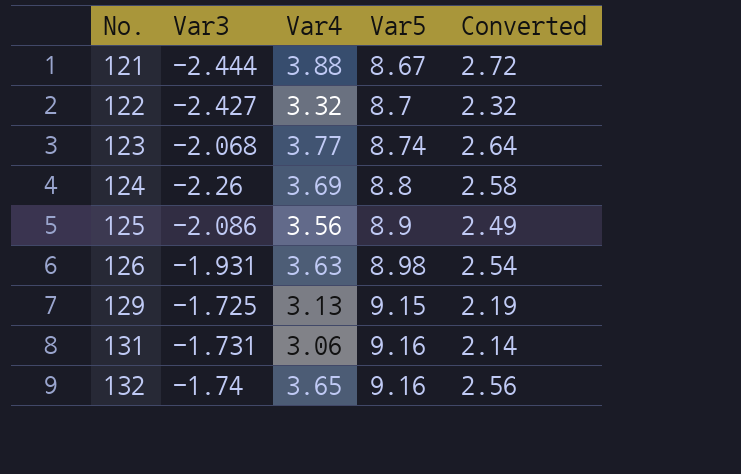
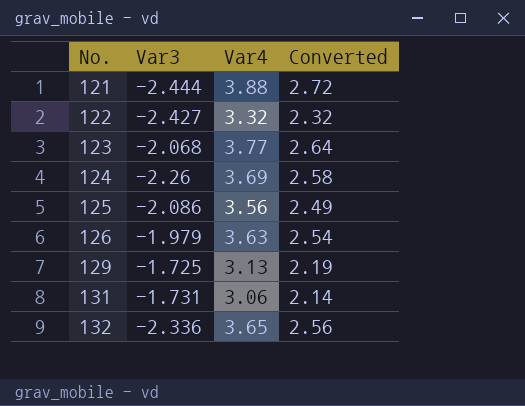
column Var5 | position: 4 -> none
126 | Var3: -1.931 -> -1.979
132 | Var3: -1.74 -> -2.336

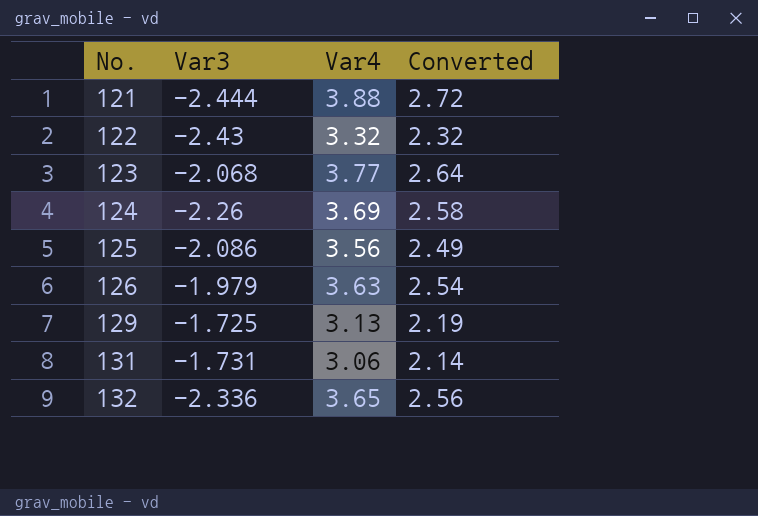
122 | Var3: -2.427 -> -2.43

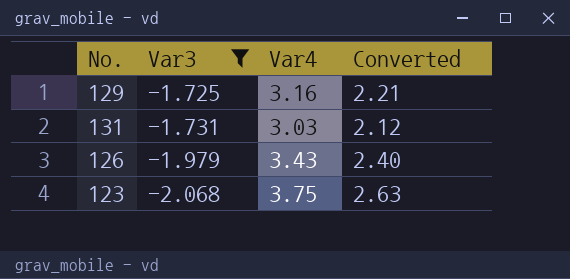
filter: none -> Var3 >= -2.068
row order: No. ascending -> Var3 descending
129 | Var4: 3.13 -> 3.16
129 | Converted: 2.19 -> 2.21
131 | Var4: 3.06 -> 3.03
131 | Converted: 2.14 -> 2.12
126 | Var4: 3.63 -> 3.43
126 | Converted: 2.54 -> 2.40
123 | Var4: 3.77 -> 3.75
123 | Converted: 2.64 -> 2.63

